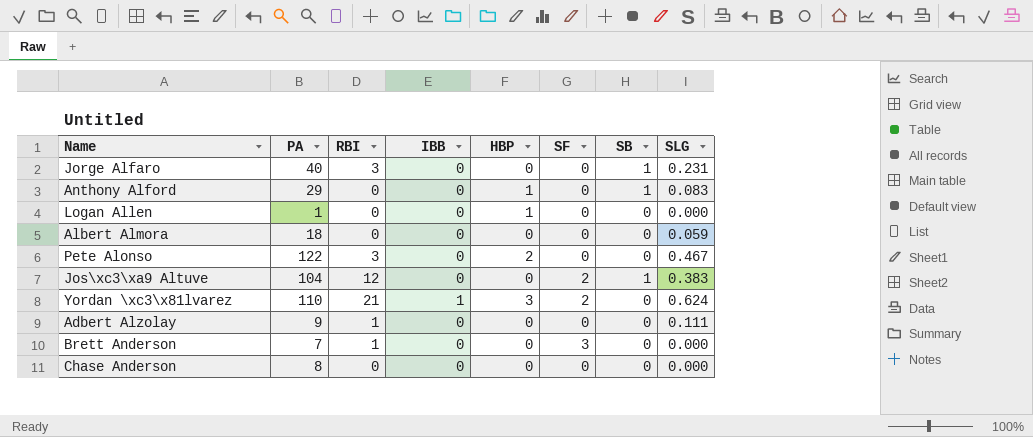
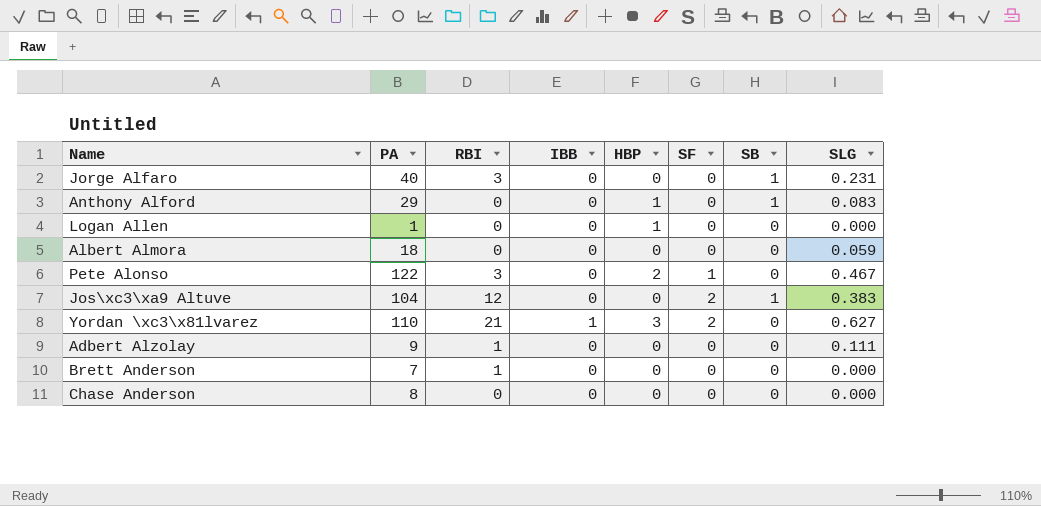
Pete Alonso | SF: 0 -> 1
Yordan \xc3\x81lvarez | SLG: 0.624 -> 0.627
Brett Anderson | SF: 3 -> 0

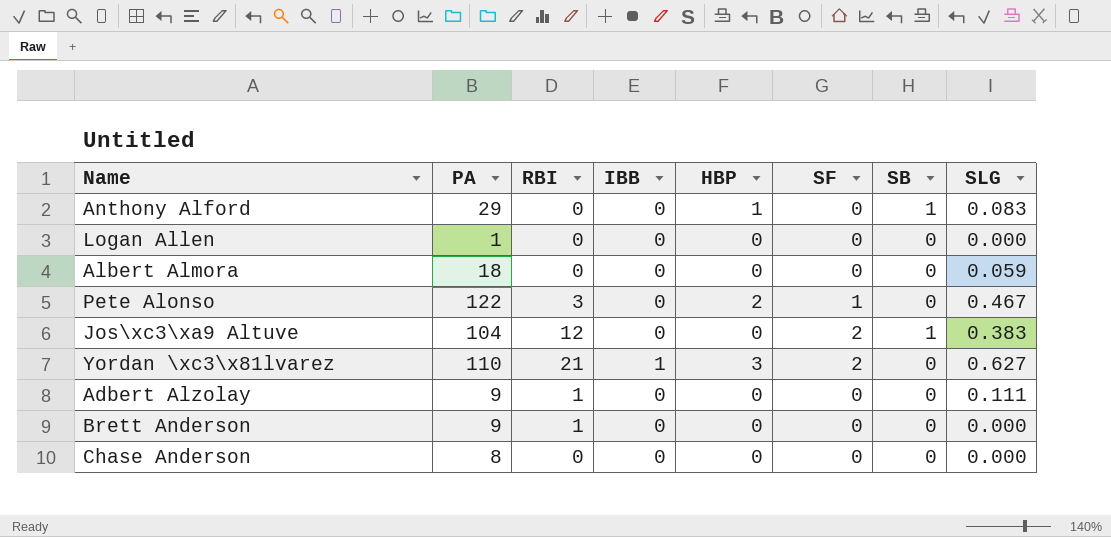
row Jorge Alfaro: 40 | 3 | 0 | 0 | 0 | 1 | 0.231 -> none
Logan Allen | HBP: 1 -> 0
Brett Anderson | PA: 7 -> 9

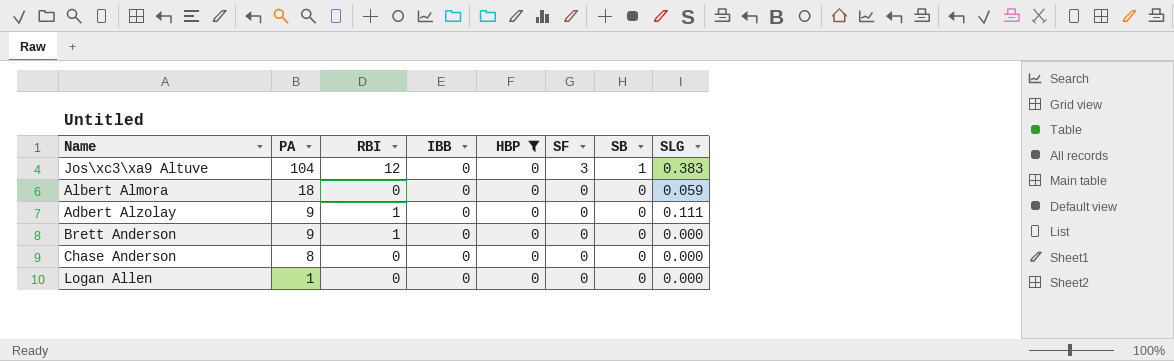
filter: none -> HBP = 0
row order: none -> PA descending
Jos\xc3\xa9 Altuve | SF: 2 -> 3

